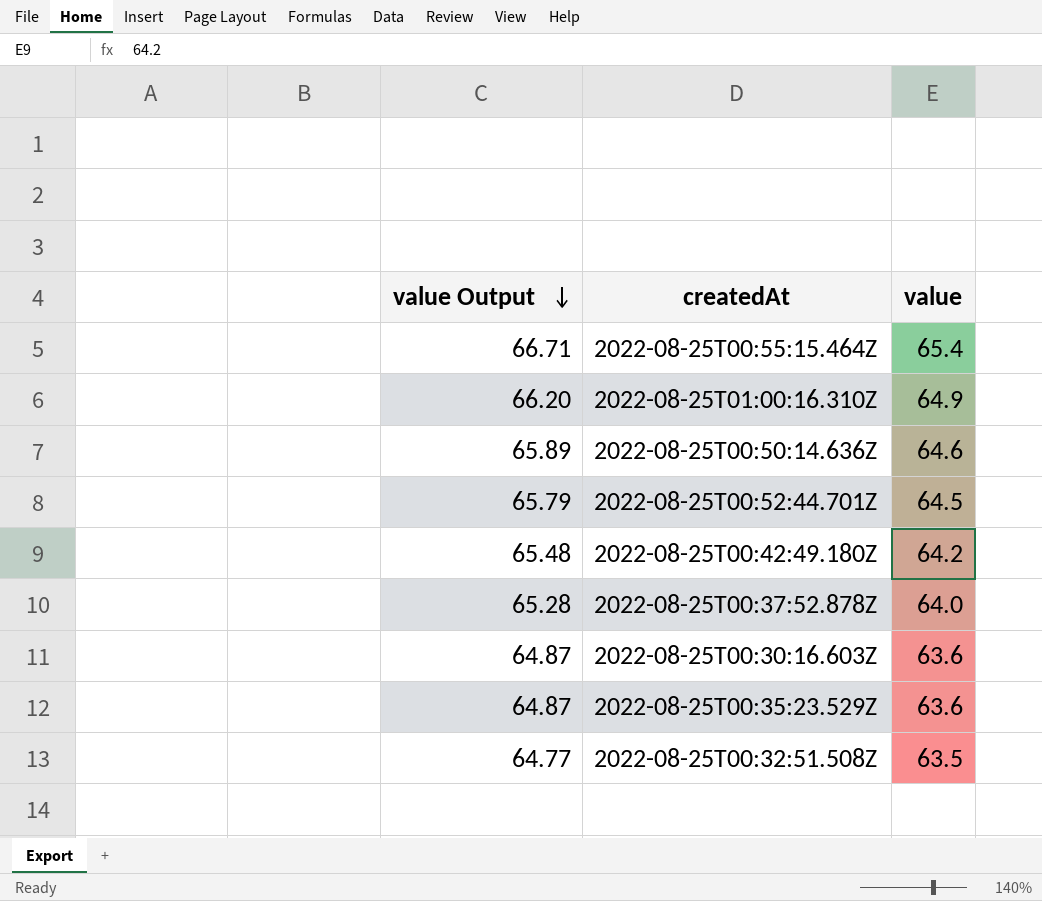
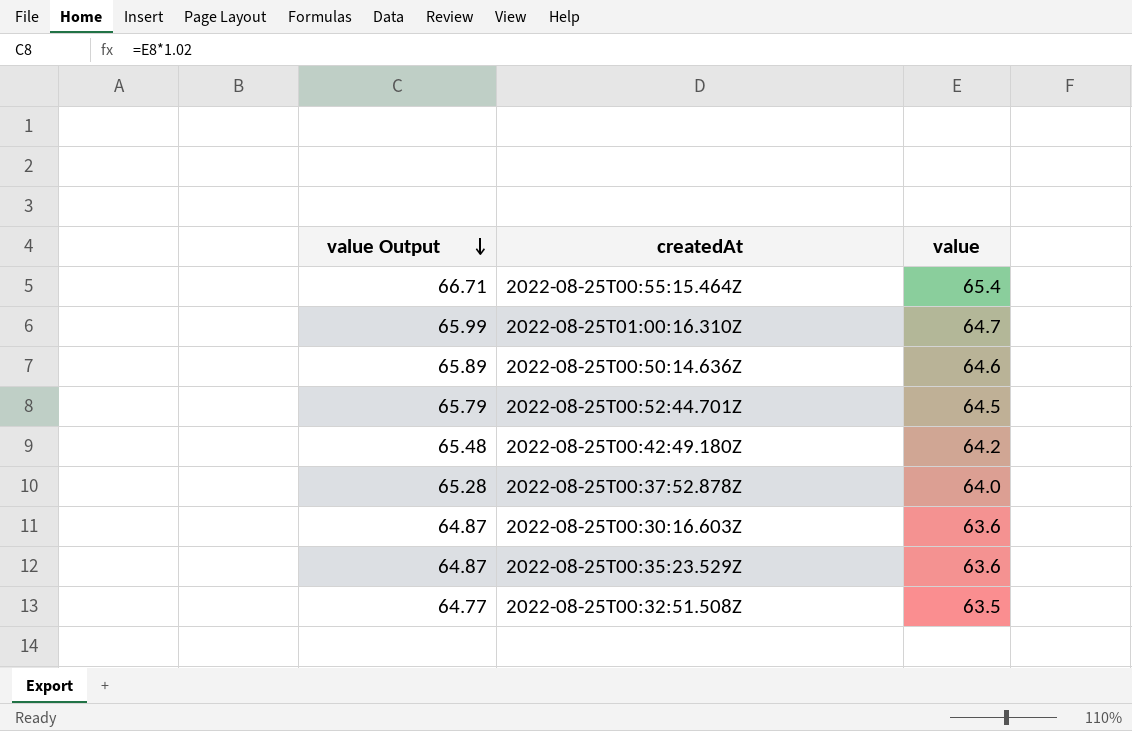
2022-08-25T01:00:16.310Z | value Output: 66.20 -> 65.99
2022-08-25T01:00:16.310Z | value: 64.9 -> 64.7

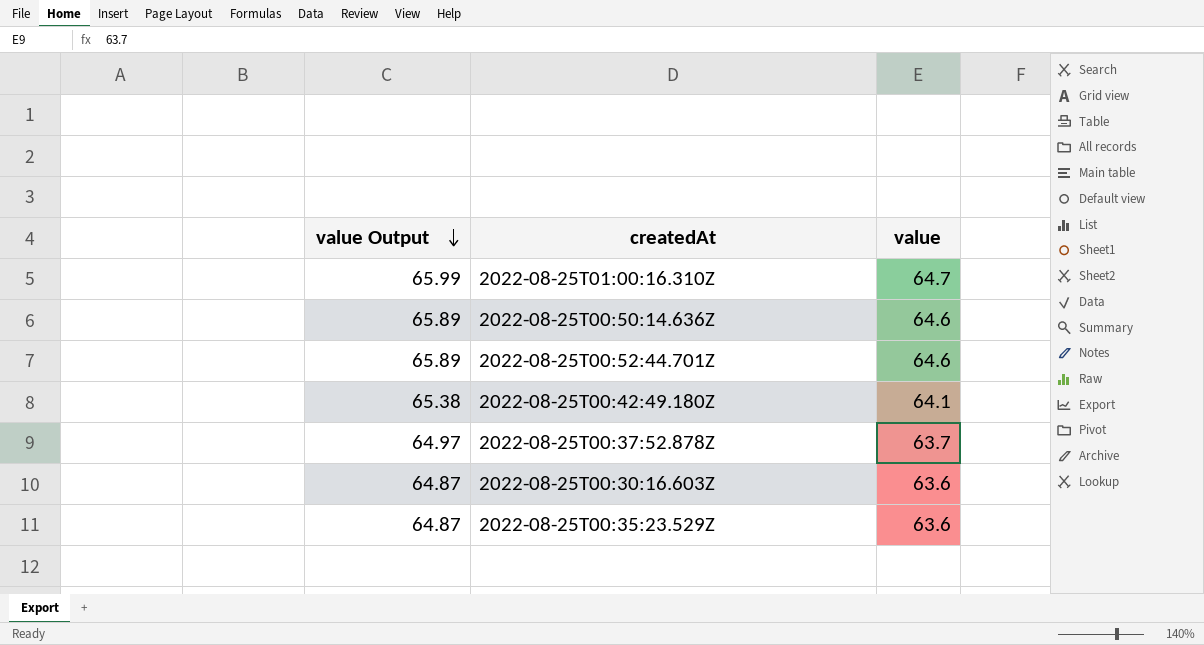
row 2022-08-25T00:55:15.464Z: 66.71 | 65.4 -> none
row 2022-08-25T00:32:51.508Z: 64.77 | 63.5 -> none
2022-08-25T00:52:44.701Z | value Output: 65.79 -> 65.89
2022-08-25T00:52:44.701Z | value: 64.5 -> 64.6
2022-08-25T00:42:49.180Z | value Output: 65.48 -> 65.38
2022-08-25T00:42:49.180Z | value: 64.2 -> 64.1
2022-08-25T00:37:52.878Z | value Output: 65.28 -> 64.97
2022-08-25T00:37:52.878Z | value: 64.0 -> 63.7

